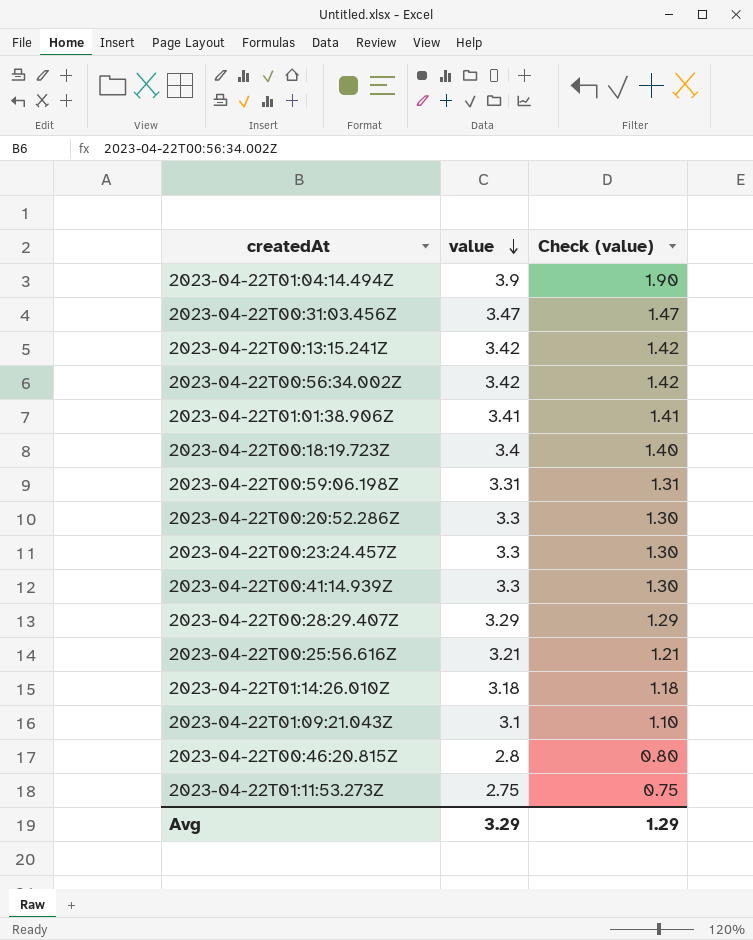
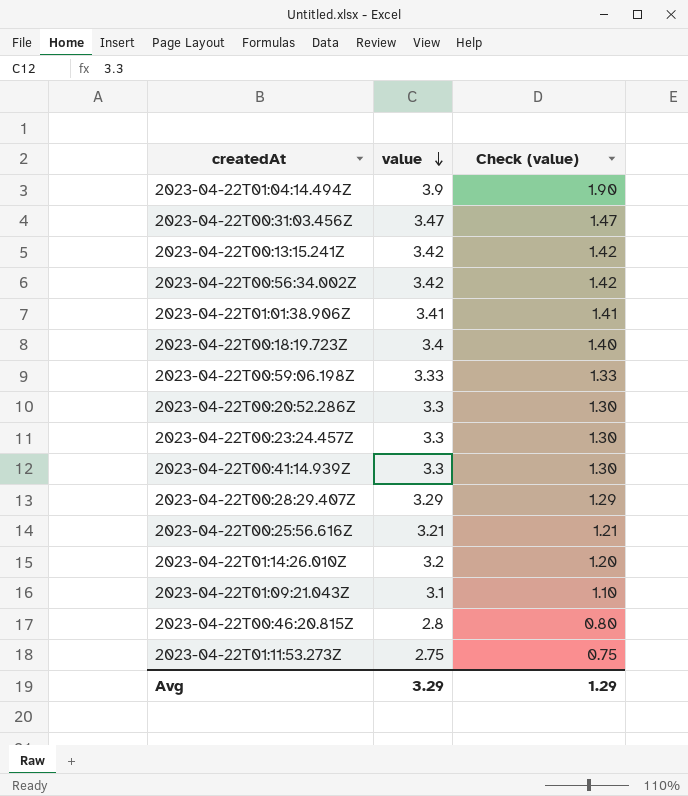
2023-04-22T00:59:06.198Z | value: 3.31 -> 3.33
2023-04-22T00:59:06.198Z | Check (value): 1.31 -> 1.33
2023-04-22T01:14:26.010Z | value: 3.18 -> 3.2
2023-04-22T01:14:26.010Z | Check (value): 1.18 -> 1.20

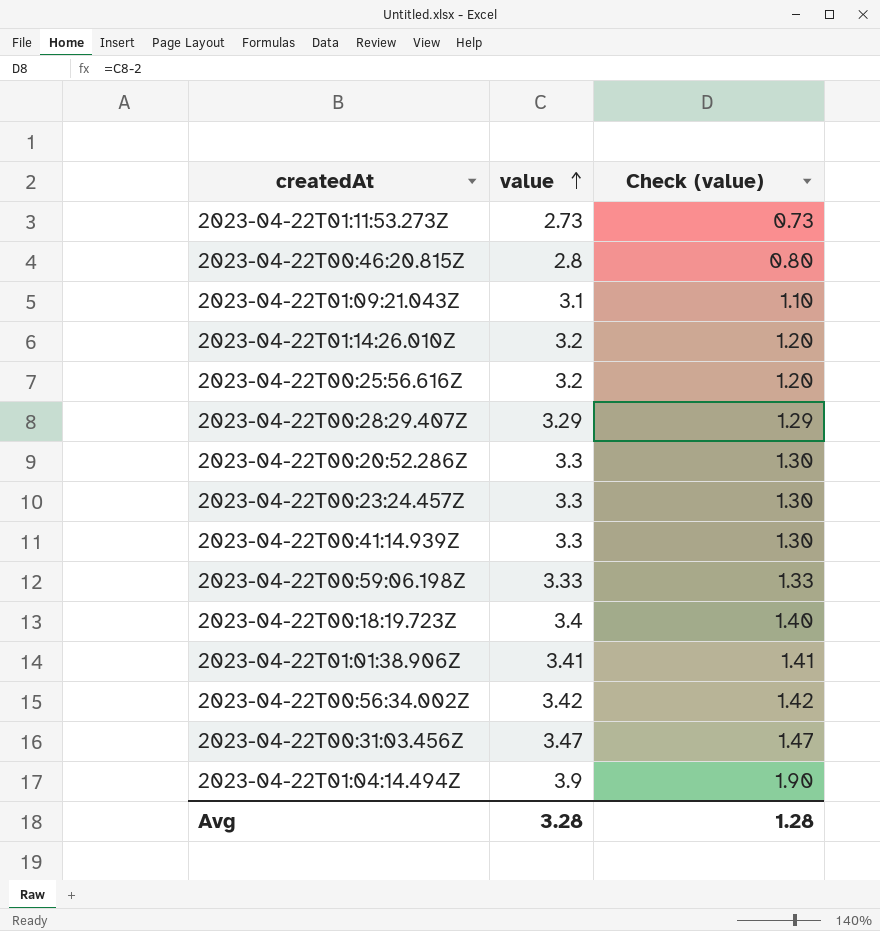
row order: value descending -> value ascending
row 2023-04-22T00:13:15.241Z: 3.42 | 1.42 -> none
2023-04-22T01:11:53.273Z | value: 2.75 -> 2.73
2023-04-22T01:11:53.273Z | Check (value): 0.75 -> 0.73
2023-04-22T00:25:56.616Z | value: 3.21 -> 3.2
2023-04-22T00:25:56.616Z | Check (value): 1.21 -> 1.20
Avg | value: 3.29 -> 3.28
Avg | Check (value): 1.29 -> 1.28

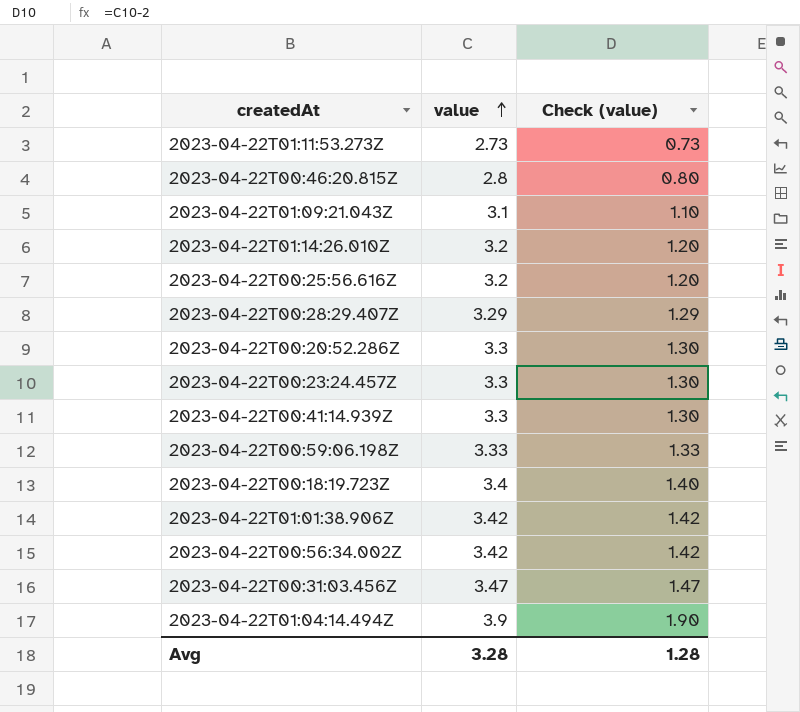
2023-04-22T01:01:38.906Z | value: 3.41 -> 3.42
2023-04-22T01:01:38.906Z | Check (value): 1.41 -> 1.42

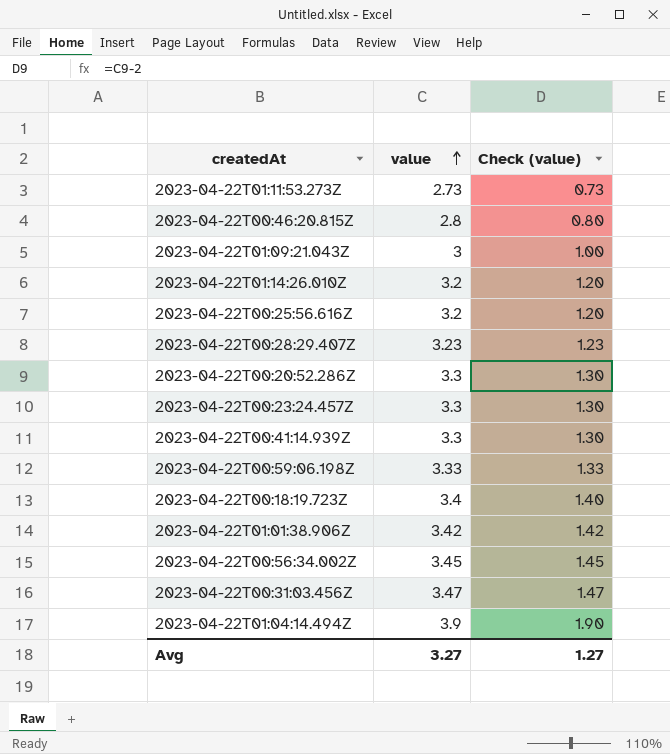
2023-04-22T01:09:21.043Z | value: 3.1 -> 3
2023-04-22T01:09:21.043Z | Check (value): 1.10 -> 1.00
2023-04-22T00:28:29.407Z | value: 3.29 -> 3.23
2023-04-22T00:28:29.407Z | Check (value): 1.29 -> 1.23
2023-04-22T00:56:34.002Z | value: 3.42 -> 3.45
2023-04-22T00:56:34.002Z | Check (value): 1.42 -> 1.45
Avg | value: 3.28 -> 3.27
Avg | Check (value): 1.28 -> 1.27

